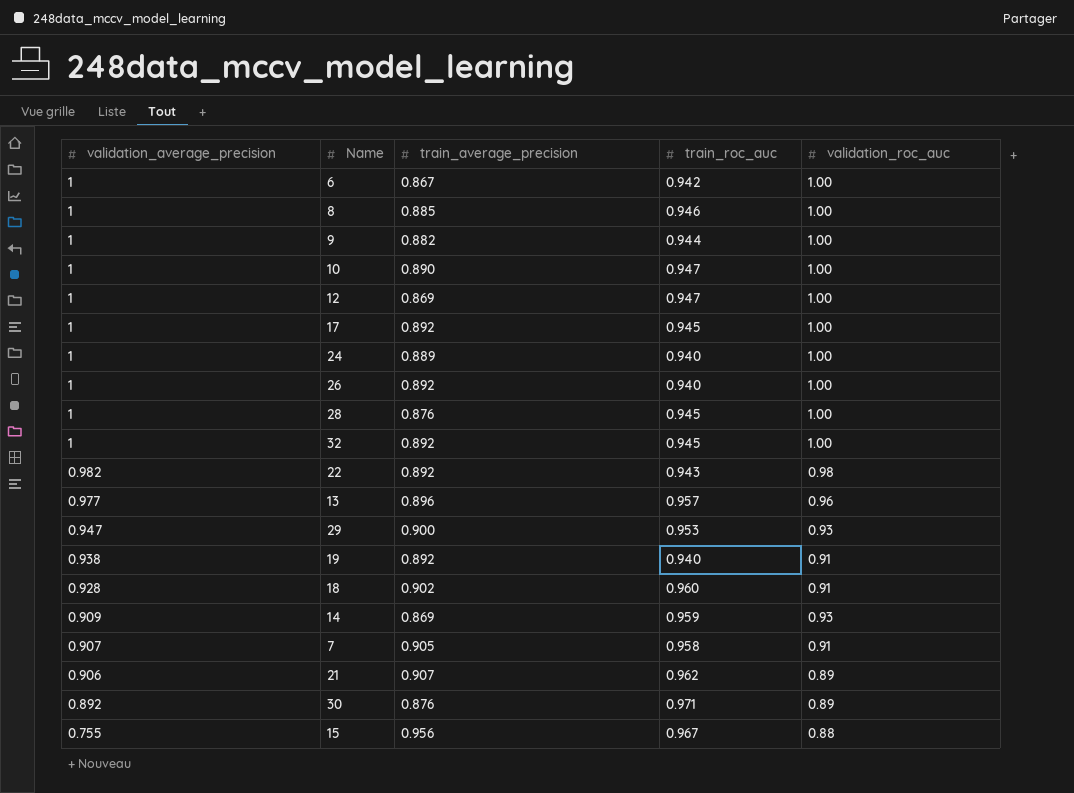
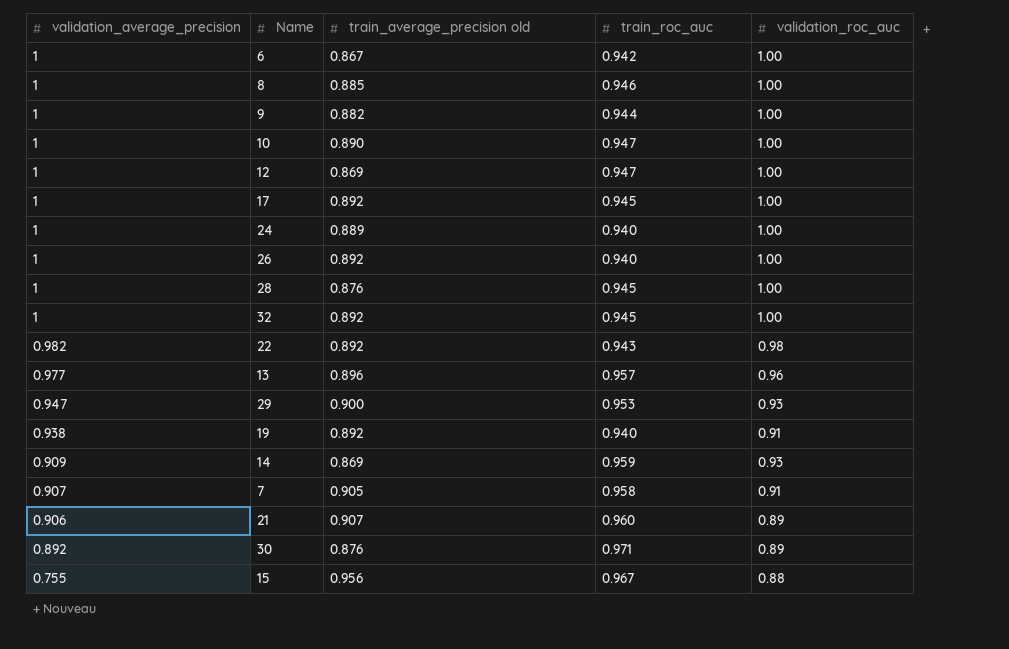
column name: train_average_precision -> train_average_precision old
row 18: 0.928 | 0.902 | 0.960 | 0.91 -> none
21 | train_roc_auc: 0.962 -> 0.960

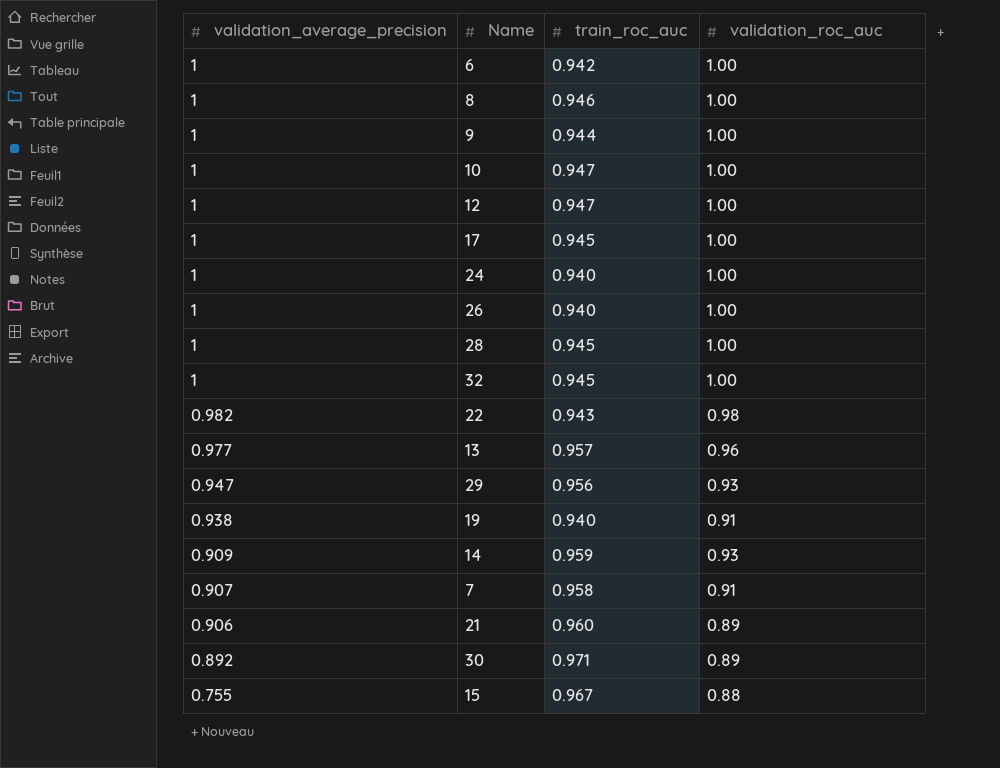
column train_average_precision old | position: 3 -> none
29 | train_roc_auc: 0.953 -> 0.956

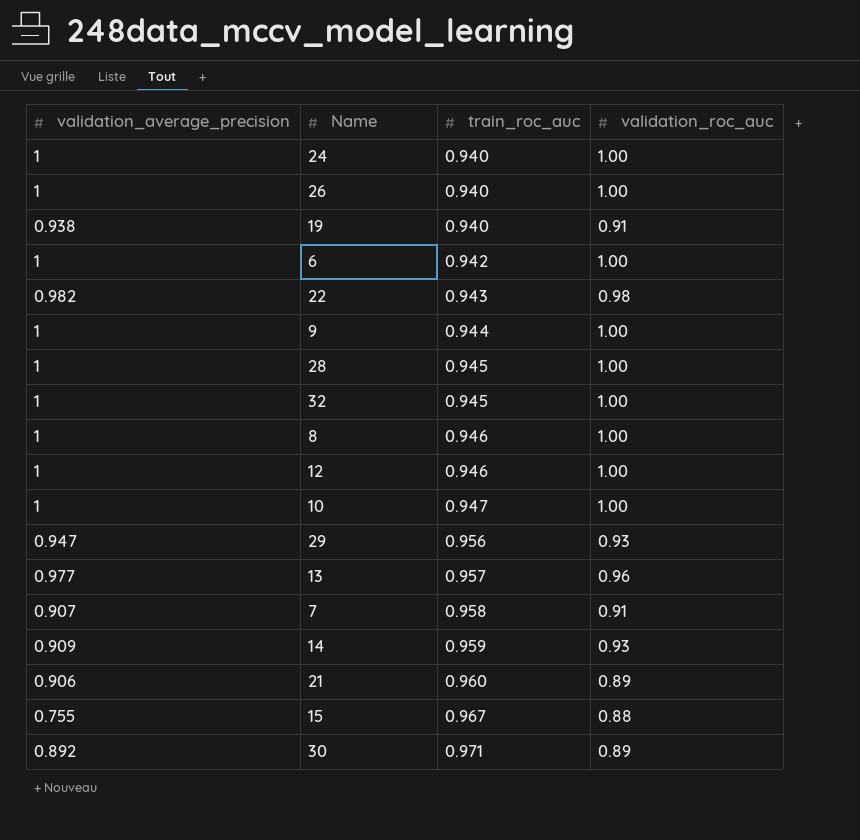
row order: validation_average_precision descending -> train_roc_auc ascending
row 17: 1 | 0.945 | 1.00 -> none
12 | train_roc_auc: 0.947 -> 0.946

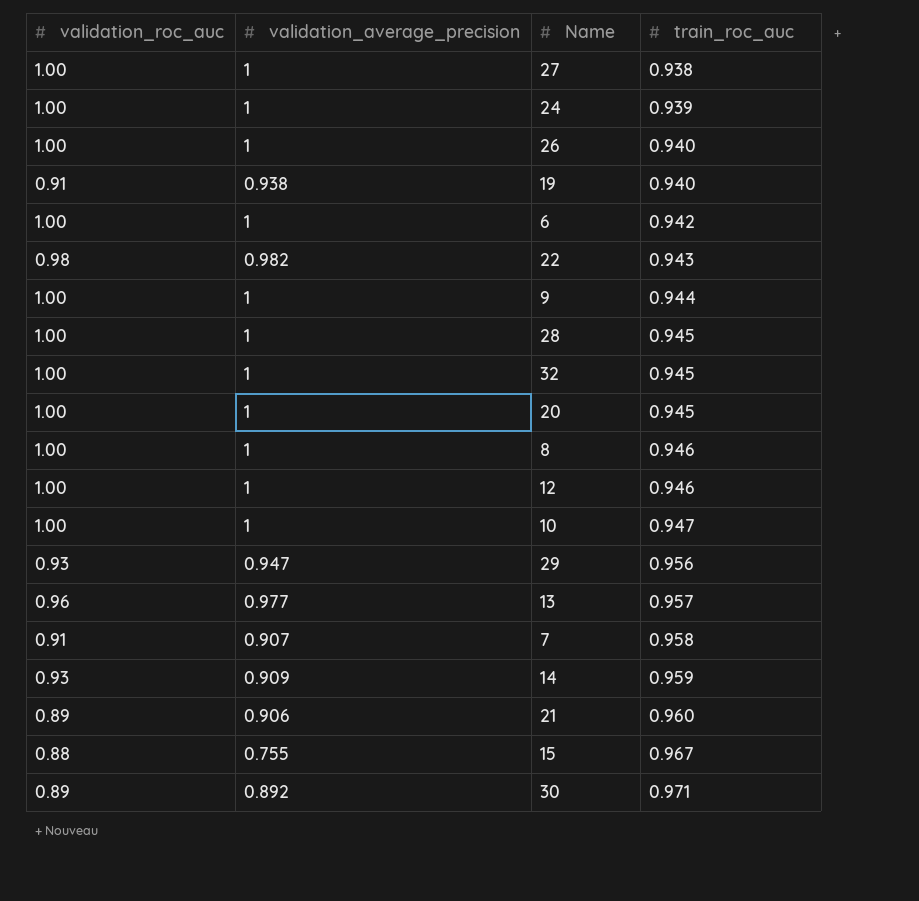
column validation_roc_auc | position: 4 -> 1
row 27: none -> 1.00 | 1 | 0.938
24 | train_roc_auc: 0.940 -> 0.939
row 20: none -> 1.00 | 1 | 0.945

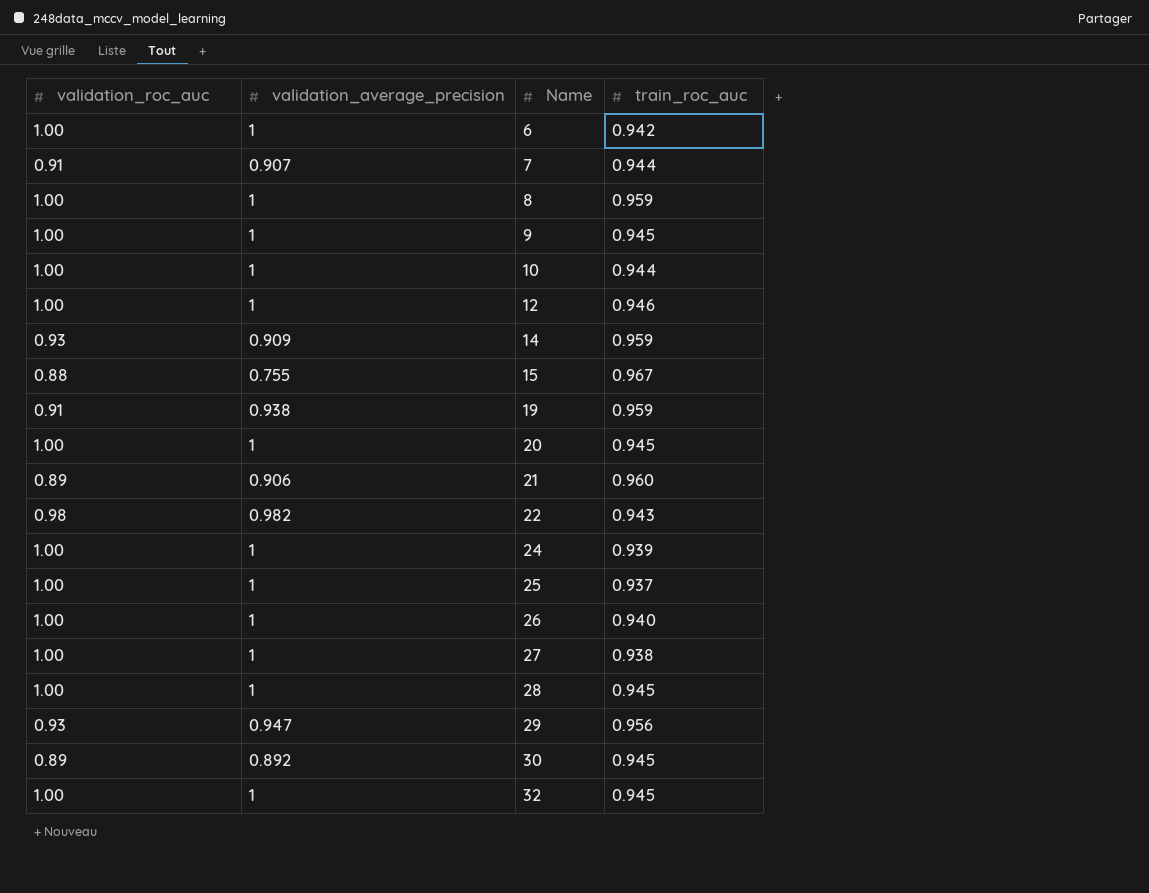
row order: train_roc_auc ascending -> Name ascending
row 13: 0.96 | 0.977 | 0.957 -> none
7 | train_roc_auc: 0.958 -> 0.944
8 | train_roc_auc: 0.946 -> 0.959
9 | train_roc_auc: 0.944 -> 0.945
10 | train_roc_auc: 0.947 -> 0.944
19 | train_roc_auc: 0.940 -> 0.959
row 25: none -> 1.00 | 1 | 0.937
30 | train_roc_auc: 0.971 -> 0.945

